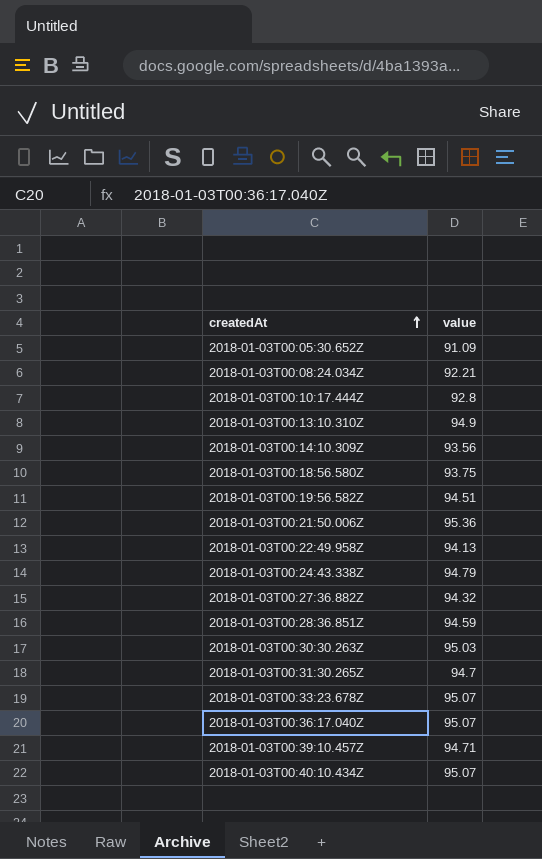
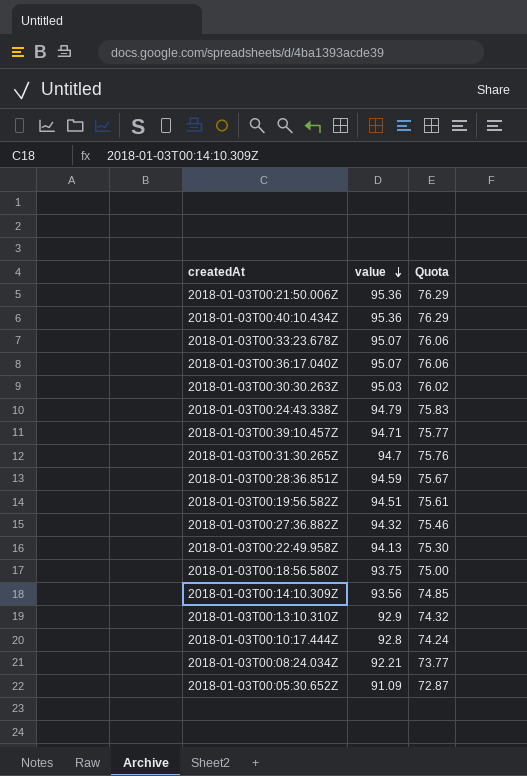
row order: createdAt ascending -> value descending
column Quota | formula: none -> [value] * 0.8
2018-01-03T00:40:10.434Z | value: 95.07 -> 95.36
2018-01-03T00:13:10.310Z | value: 94.9 -> 92.9

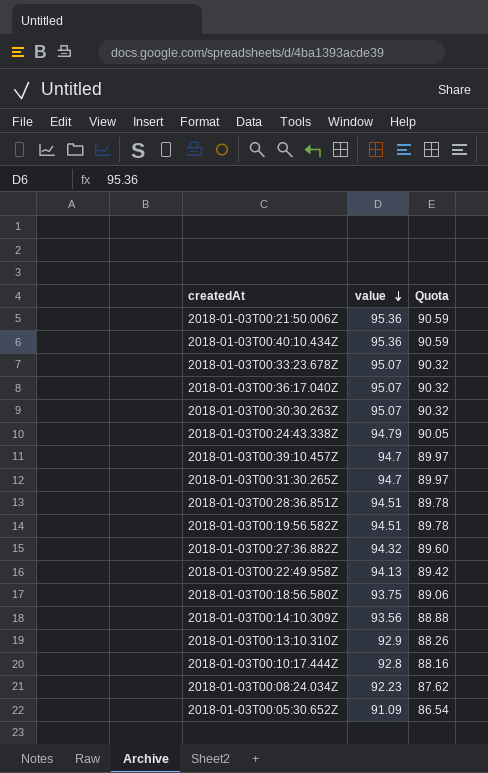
column Quota | formula: [value] * 0.8 -> [value] * 0.95
2018-01-03T00:30:30.263Z | value: 95.03 -> 95.07
2018-01-03T00:39:10.457Z | value: 94.71 -> 94.7
2018-01-03T00:28:36.851Z | value: 94.59 -> 94.51
2018-01-03T00:08:24.034Z | value: 92.21 -> 92.23

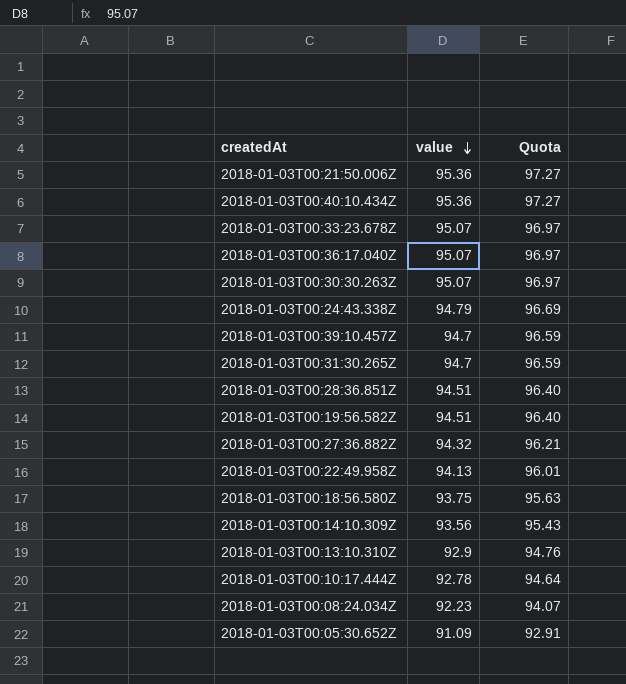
column Quota | formula: [value] * 0.95 -> [value] * 1.02
2018-01-03T00:10:17.444Z | value: 92.8 -> 92.78

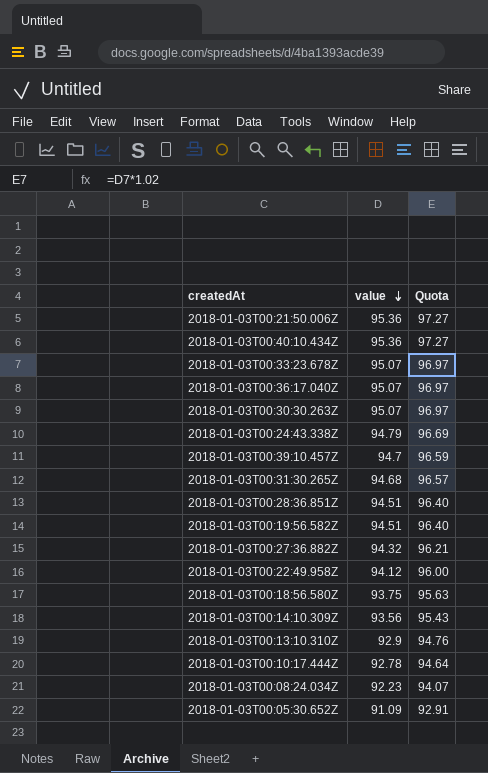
2018-01-03T00:31:30.265Z | value: 94.7 -> 94.68
2018-01-03T00:31:30.265Z | Quota: 96.59 -> 96.57
2018-01-03T00:22:49.958Z | value: 94.13 -> 94.12
2018-01-03T00:22:49.958Z | Quota: 96.01 -> 96.00

